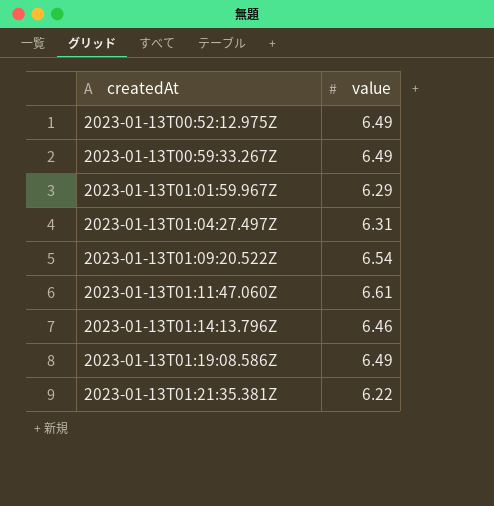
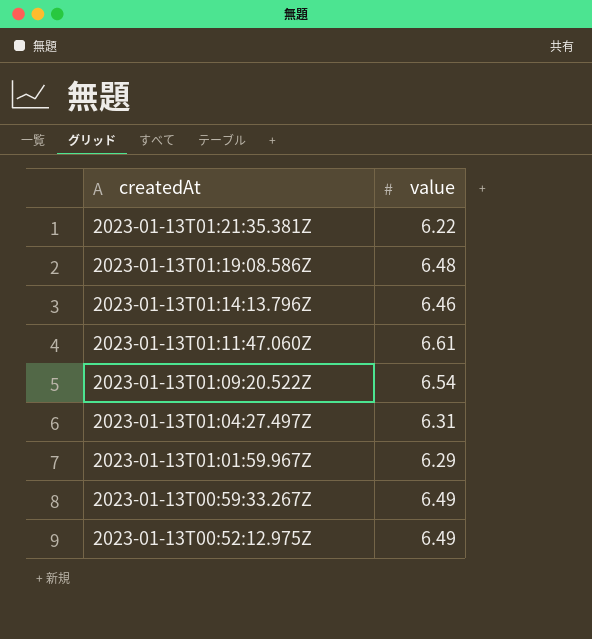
row order: createdAt ascending -> createdAt descending
2023-01-13T01:19:08.586Z | value: 6.49 -> 6.48

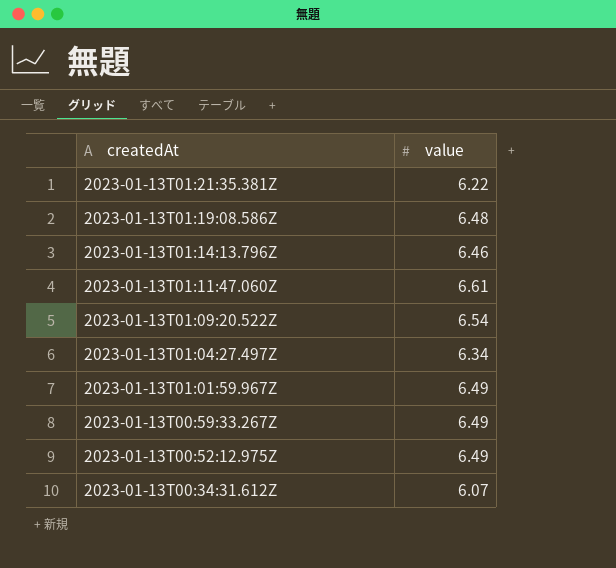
2023-01-13T01:04:27.497Z | value: 6.31 -> 6.34
2023-01-13T01:01:59.967Z | value: 6.29 -> 6.49
row 2023-01-13T00:34:31.612Z: none -> 6.07

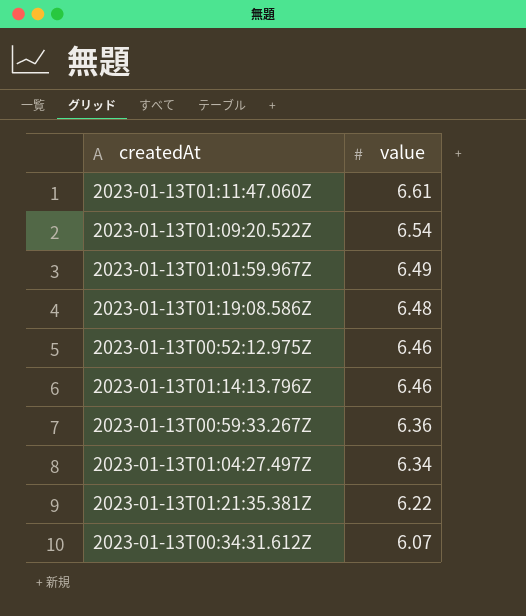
row order: createdAt descending -> value descending
2023-01-13T00:52:12.975Z | value: 6.49 -> 6.46
2023-01-13T00:59:33.267Z | value: 6.49 -> 6.36

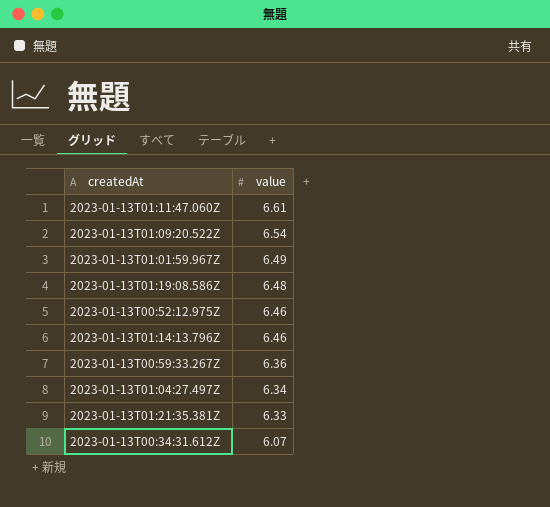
2023-01-13T01:21:35.381Z | value: 6.22 -> 6.33

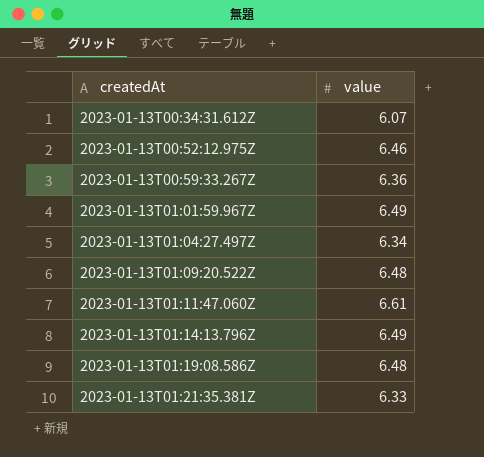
row order: value descending -> createdAt ascending
2023-01-13T01:09:20.522Z | value: 6.54 -> 6.48
2023-01-13T01:14:13.796Z | value: 6.46 -> 6.49

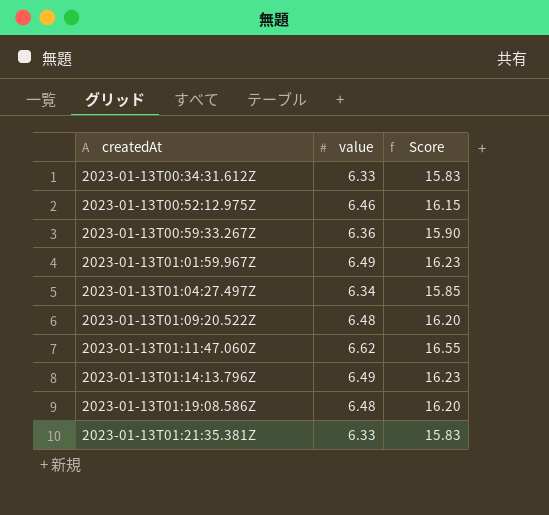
column Score | formula: none -> [value] * 2.5
2023-01-13T00:34:31.612Z | value: 6.07 -> 6.33
2023-01-13T01:11:47.060Z | value: 6.61 -> 6.62

